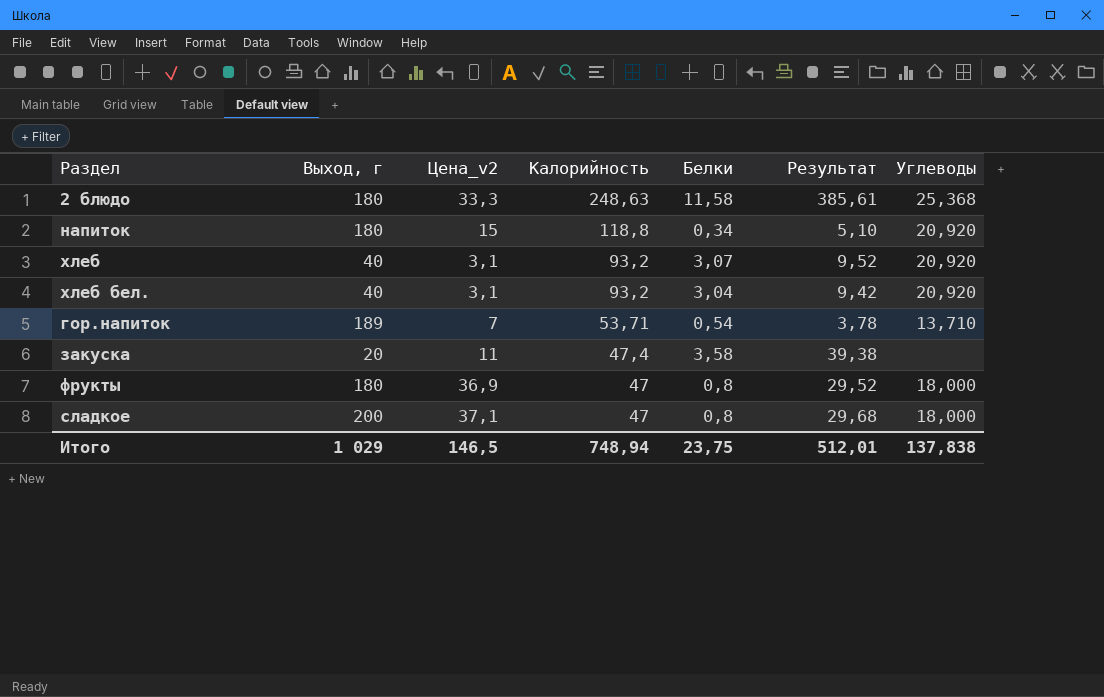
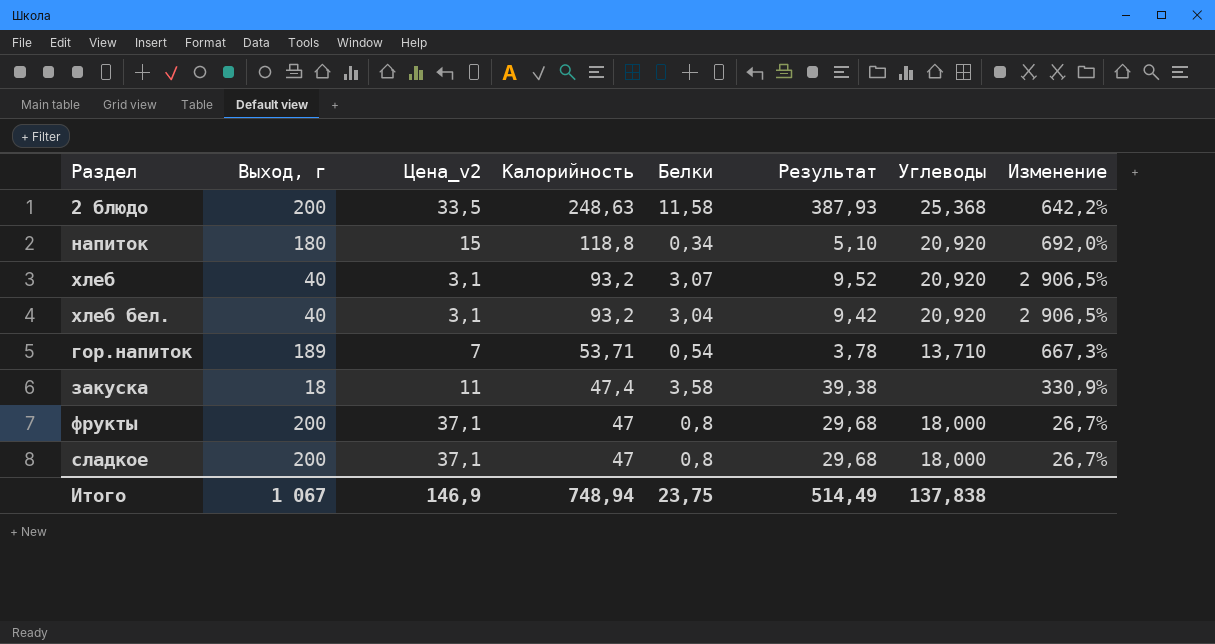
column Изменение | formula: none -> ([Калорийность] - [Цена_v2]) / [Цена_v2]
2 блюдо | Выход, г: 180 -> 200
2 блюдо | Цена_v2: 33,3 -> 33,5
2 блюдо | Результат: 385,61 -> 387,93
закуска | Выход, г: 20 -> 18
фрукты | Выход, г: 180 -> 200
фрукты | Цена_v2: 36,9 -> 37,1
фрукты | Результат: 29,52 -> 29,68
Итого | Выход, г: 1 029 -> 1 067
Итого | Цена_v2: 146,5 -> 146,9
Итого | Результат: 512,01 -> 514,49

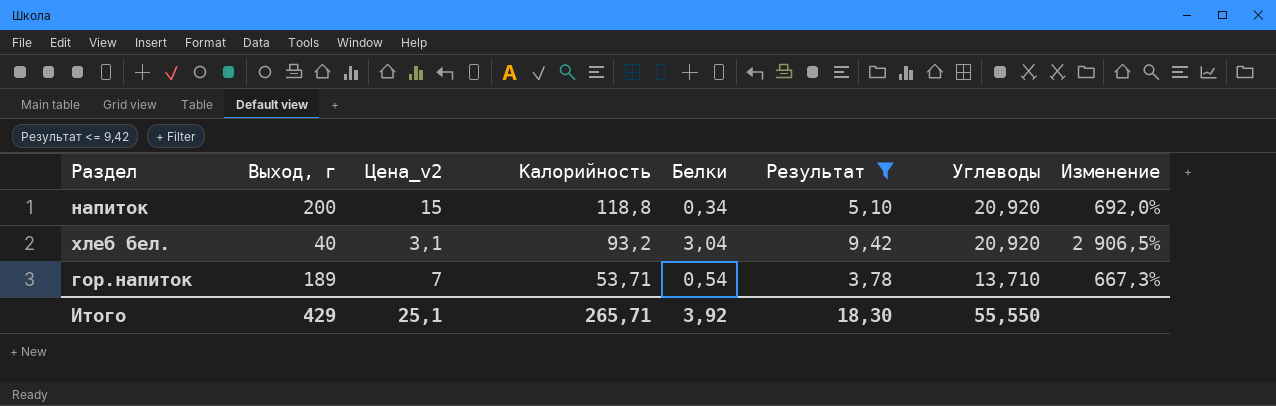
filter: none -> Результат <= 9,42
напиток | Выход, г: 180 -> 200
Итого | Выход, г: 1 067 -> 429
Итого | Цена_v2: 146,9 -> 25,1
Итого | Калорийность: 748,94 -> 265,71
Итого | Белки: 23,75 -> 3,92
Итого | Результат: 514,49 -> 18,30
Итого | Углеводы: 137,838 -> 55,550

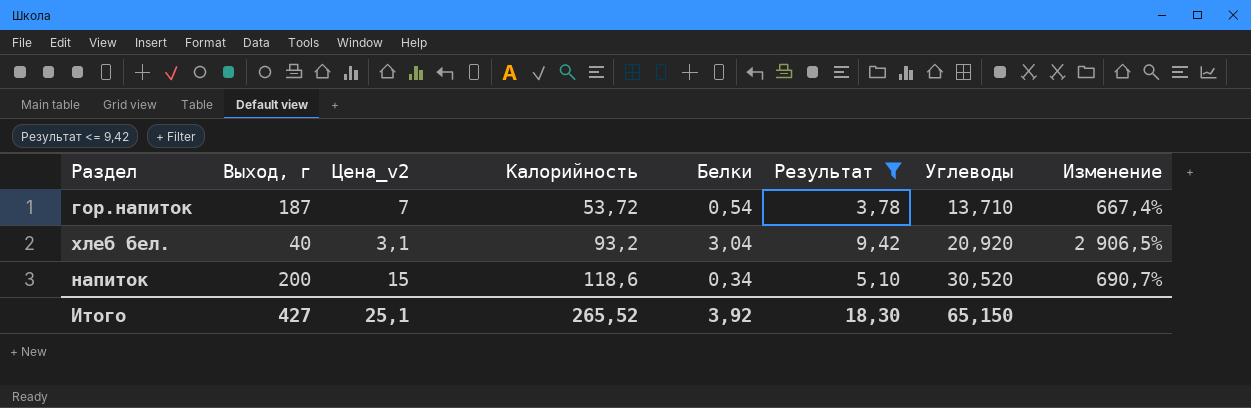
row order: Калорийность descending -> Калорийность ascending
гор.напиток | Выход, г: 189 -> 187
гор.напиток | Калорийность: 53,71 -> 53,72
гор.напиток | Изменение: 667,3% -> 667,4%
напиток | Калорийность: 118,8 -> 118,6
напиток | Углеводы: 20,920 -> 30,520
напиток | Изменение: 692,0% -> 690,7%
Итого | Выход, г: 429 -> 427
Итого | Калорийность: 265,71 -> 265,52
Итого | Углеводы: 55,550 -> 65,150

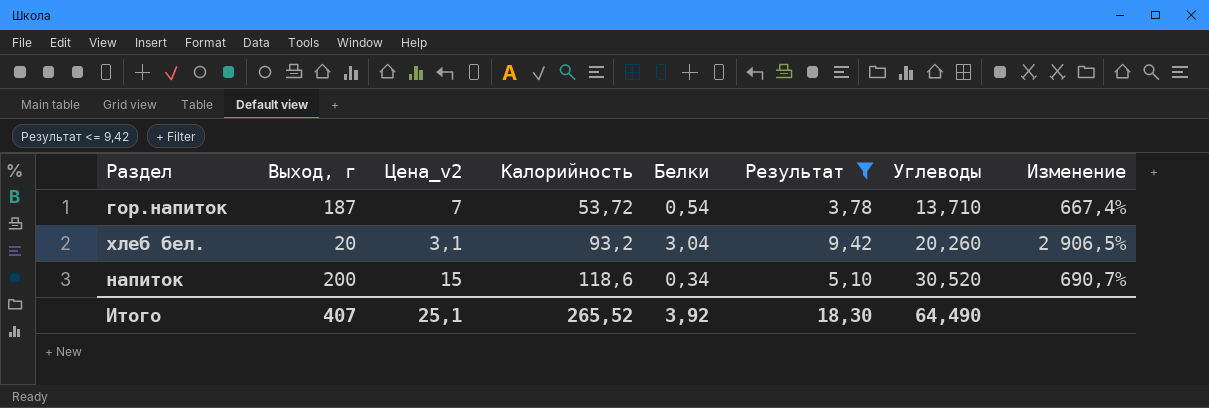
хлеб бел. | Выход, г: 40 -> 20
хлеб бел. | Углеводы: 20,920 -> 20,260
Итого | Выход, г: 427 -> 407
Итого | Углеводы: 65,150 -> 64,490

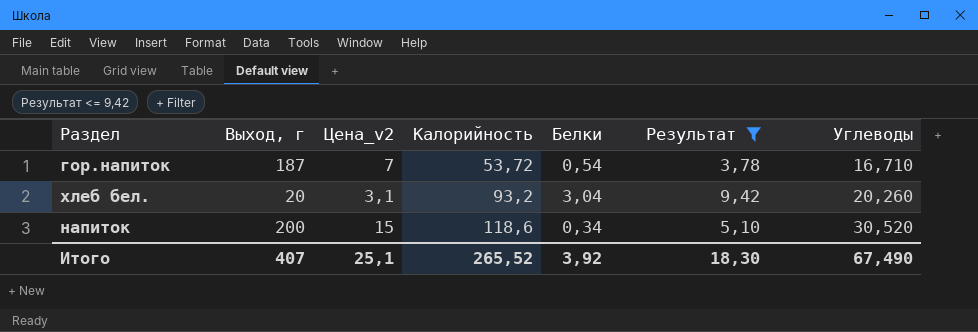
column Изменение | formula: ([Калорийность] - [Цена_v2]) / [Цена_v2] -> none
гор.напиток | Углеводы: 13,710 -> 16,710
Итого | Углеводы: 64,490 -> 67,490

